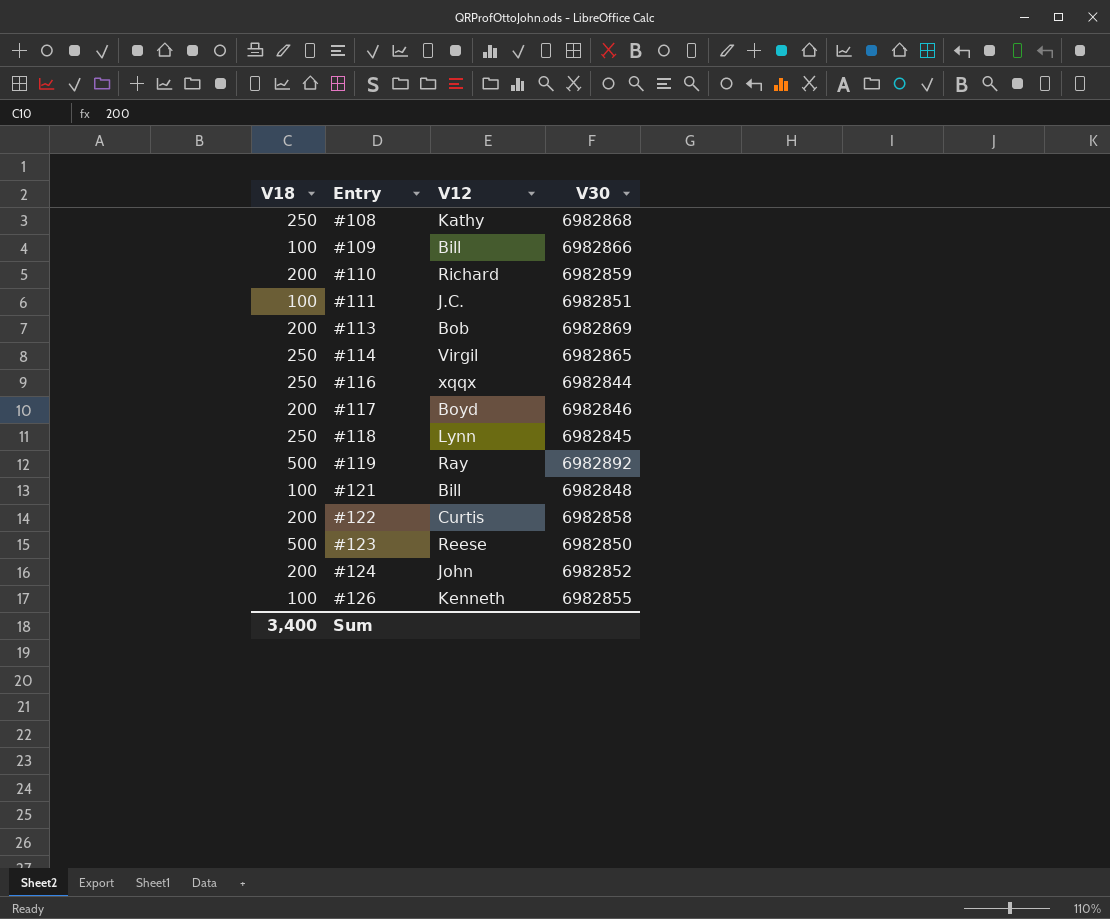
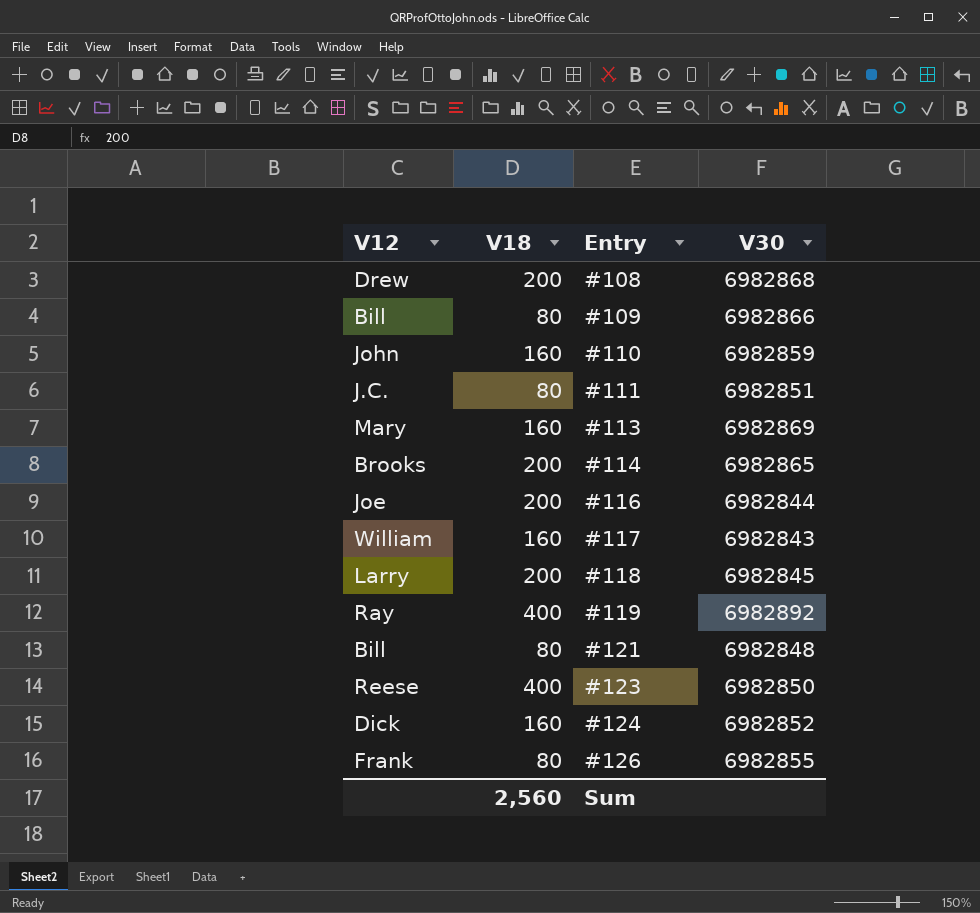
column V12 | position: 3 -> 1
row #122: 200 | Curtis | 6982858 -> none
#108 | V12: Kathy -> Drew
#108 | V18: 250 -> 200
#109 | V18: 100 -> 80
#110 | V12: Richard -> John
#110 | V18: 200 -> 160
#111 | V18: 100 -> 80
#113 | V12: Bob -> Mary
#113 | V18: 200 -> 160
#114 | V12: Virgil -> Brooks
#114 | V18: 250 -> 200
#116 | V12: xqqx -> Joe
#116 | V18: 250 -> 200
#117 | V12: Boyd -> William
#117 | V18: 200 -> 160
#117 | V30: 6982846 -> 6982843
#118 | V12: Lynn -> Larry
#118 | V18: 250 -> 200
#119 | V18: 500 -> 400
#121 | V18: 100 -> 80
#123 | V18: 500 -> 400
#124 | V12: John -> Dick
#124 | V18: 200 -> 160
#126 | V12: Kenneth -> Frank
#126 | V18: 100 -> 80
Sum | V18: 3,400 -> 2,560

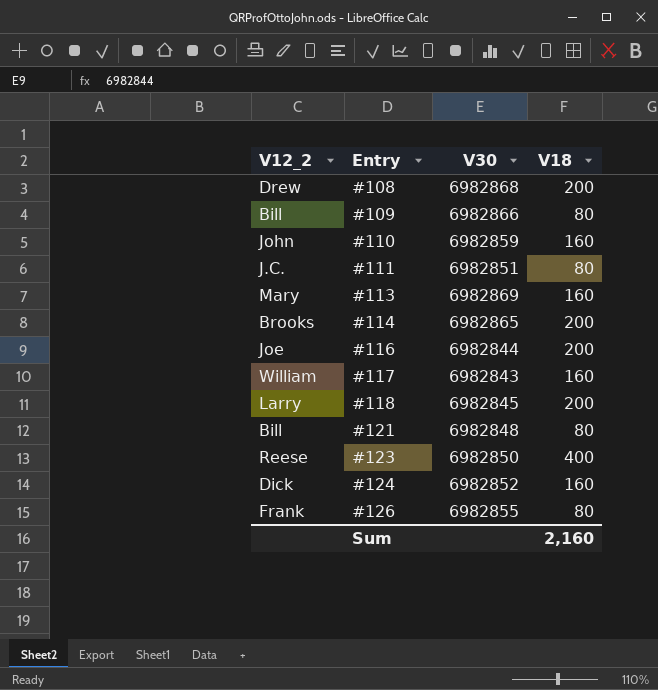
column name: V12 -> V12_2
column V18 | position: 2 -> 4
row #119: Ray | 400 | 6982892 -> none
Sum | V18: 2,560 -> 2,160

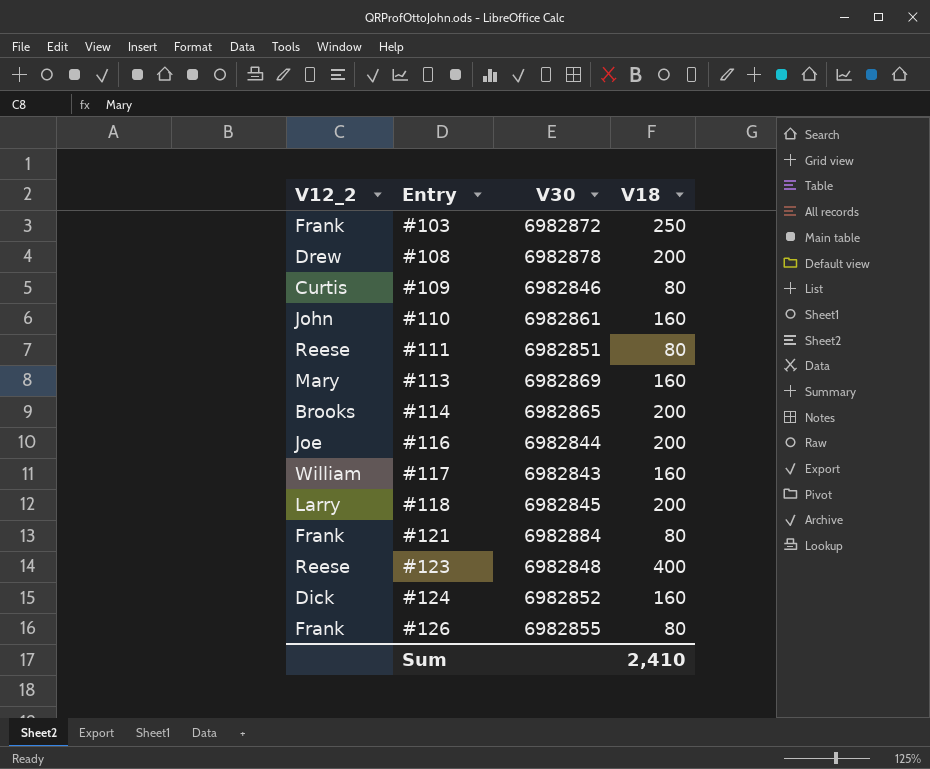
row #103: none -> Frank | 6982872 | 250
#108 | V30: 6982868 -> 6982878
#109 | V12_2: Bill -> Curtis
#109 | V30: 6982866 -> 6982846
#110 | V30: 6982859 -> 6982861
#111 | V12_2: J.C. -> Reese
#121 | V12_2: Bill -> Frank
#121 | V30: 6982848 -> 6982884
#123 | V30: 6982850 -> 6982848
Sum | V18: 2,160 -> 2,410

